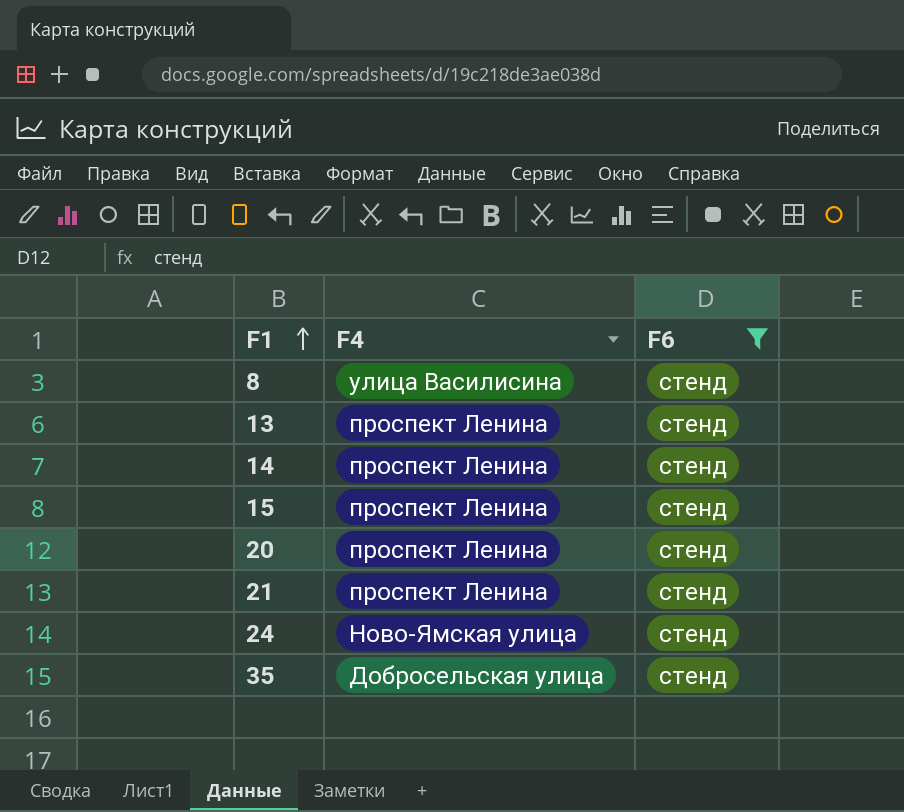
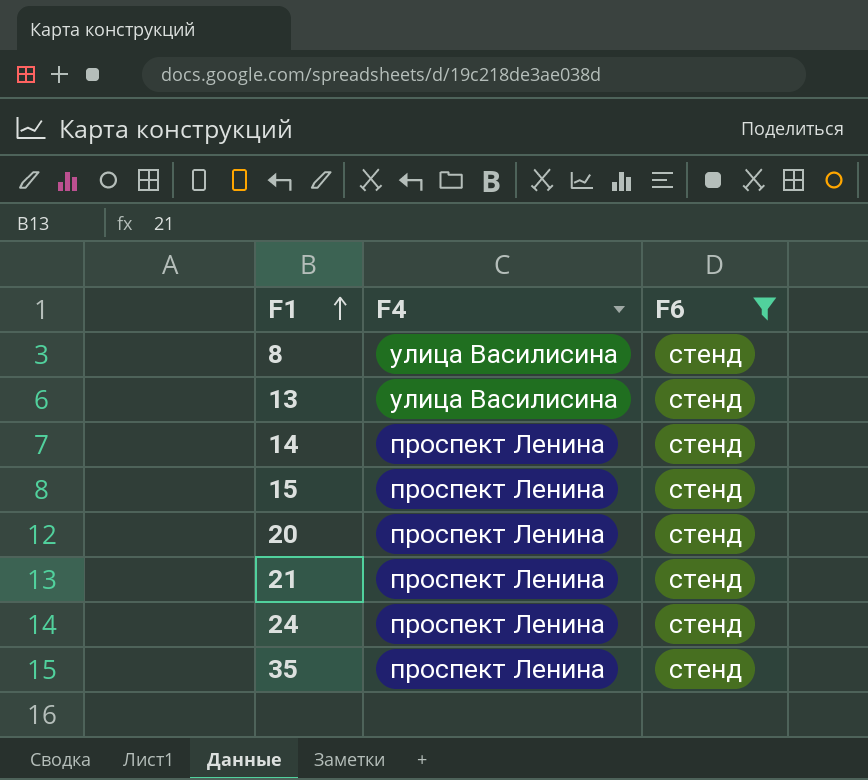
13 | F4: проспект Ленина -> улица Василисина
24 | F4: Ново-Ямская улица -> проспект Ленина
35 | F4: Добросельская улица -> проспект Ленина

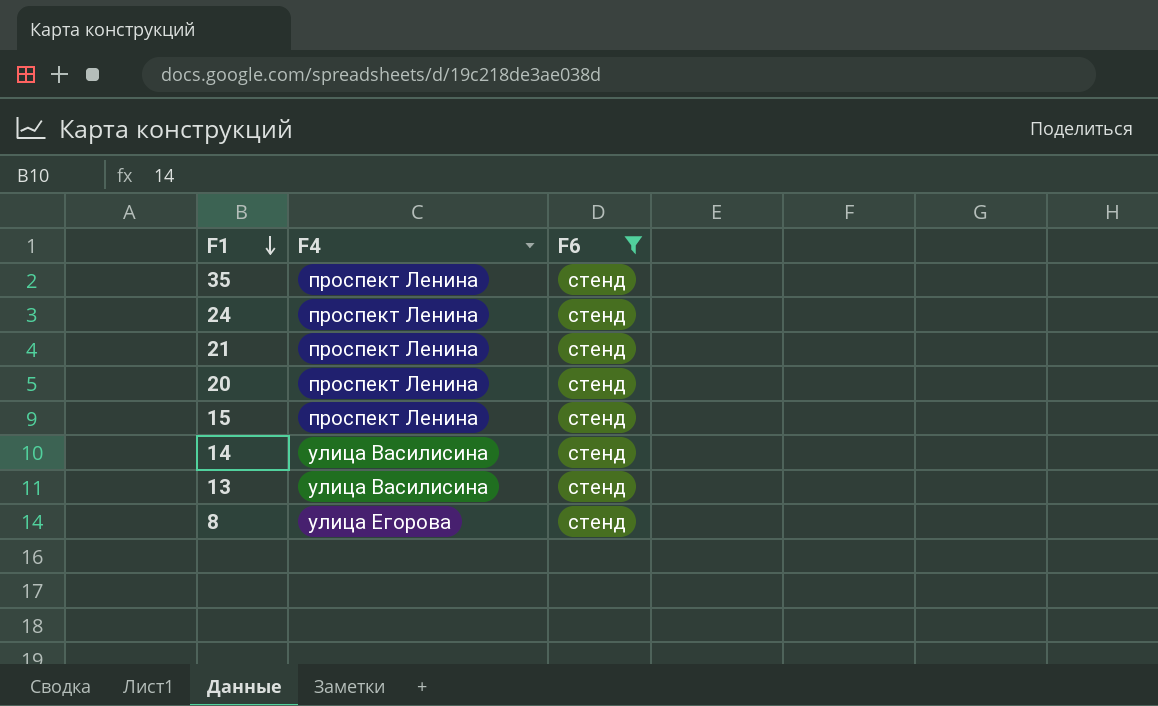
row order: F1 ascending -> F1 descending
14 | F4: проспект Ленина -> улица Василисина
8 | F4: улица Василисина -> улица Егорова

